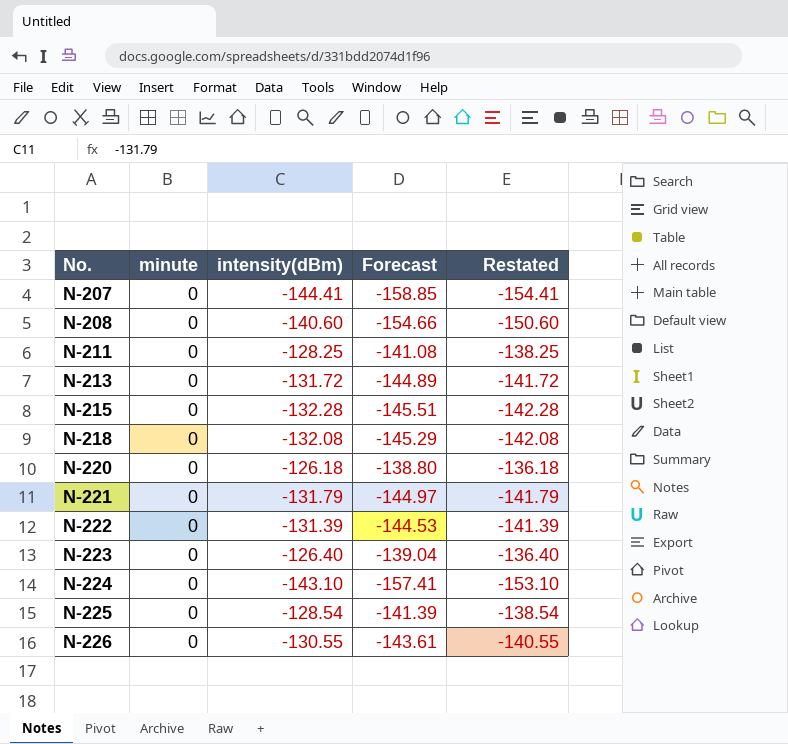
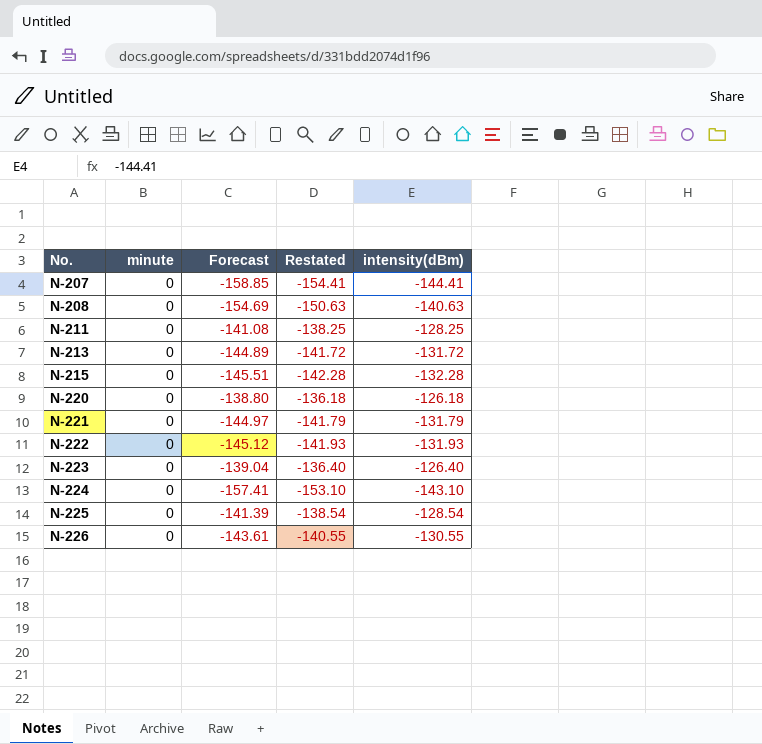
column intensity(dBm) | position: 3 -> 5
row N-218: 0 | -132.08 | -145.29 | -142.08 -> none
N-208 | Forecast: -154.66 -> -154.69
N-208 | Restated: -150.60 -> -150.63
N-208 | intensity(dBm): -140.60 -> -140.63
N-222 | Forecast: -144.53 -> -145.12
N-222 | Restated: -141.39 -> -141.93
N-222 | intensity(dBm): -131.39 -> -131.93

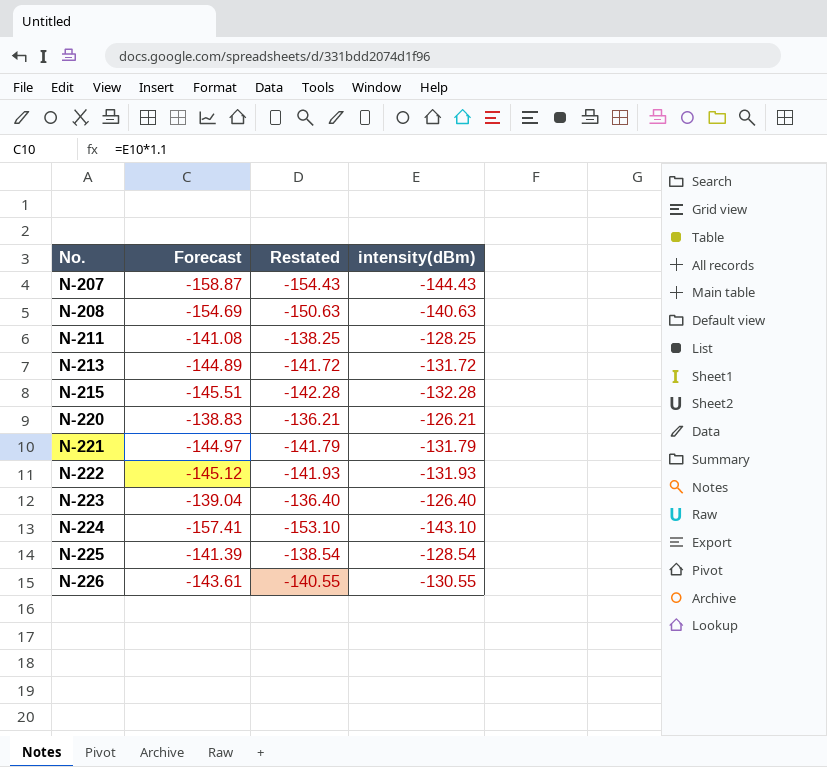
column minute | position: 2 -> none
N-207 | Forecast: -158.85 -> -158.87
N-207 | Restated: -154.41 -> -154.43
N-207 | intensity(dBm): -144.41 -> -144.43
N-220 | Forecast: -138.80 -> -138.83
N-220 | Restated: -136.18 -> -136.21
N-220 | intensity(dBm): -126.18 -> -126.21

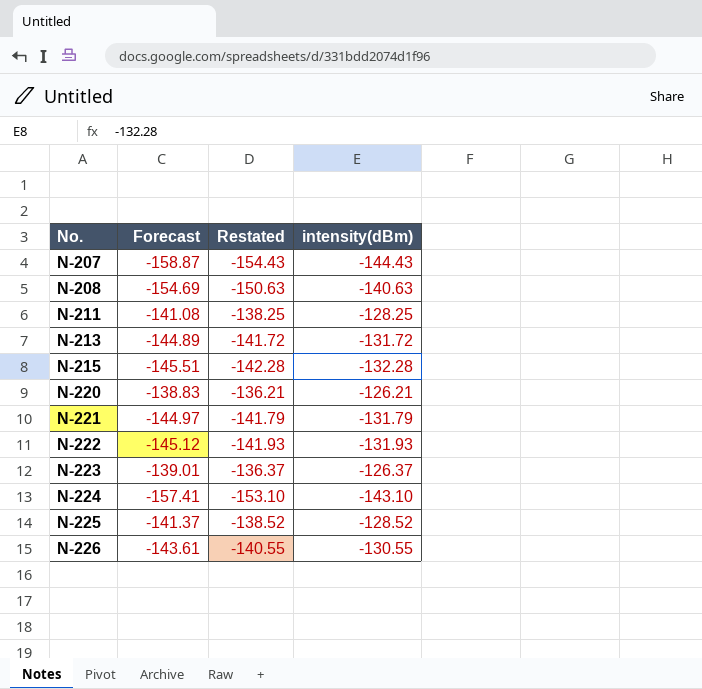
N-223 | Forecast: -139.04 -> -139.01
N-223 | Restated: -136.40 -> -136.37
N-223 | intensity(dBm): -126.40 -> -126.37
N-225 | Forecast: -141.39 -> -141.37
N-225 | Restated: -138.54 -> -138.52
N-225 | intensity(dBm): -128.54 -> -128.52

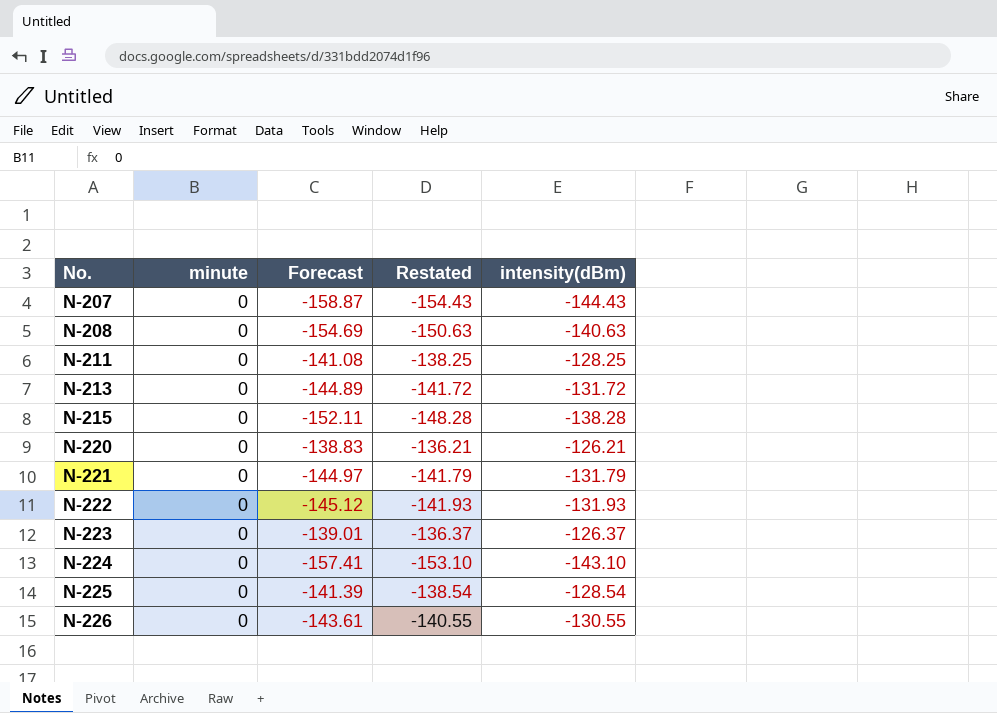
column minute | position: none -> 2
N-215 | Forecast: -145.51 -> -152.11
N-215 | Restated: -142.28 -> -148.28
N-215 | intensity(dBm): -132.28 -> -138.28
N-225 | Forecast: -141.37 -> -141.39
N-225 | Restated: -138.52 -> -138.54
N-225 | intensity(dBm): -128.52 -> -128.54

